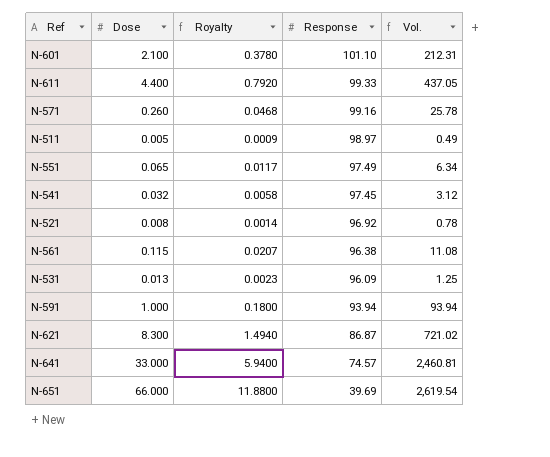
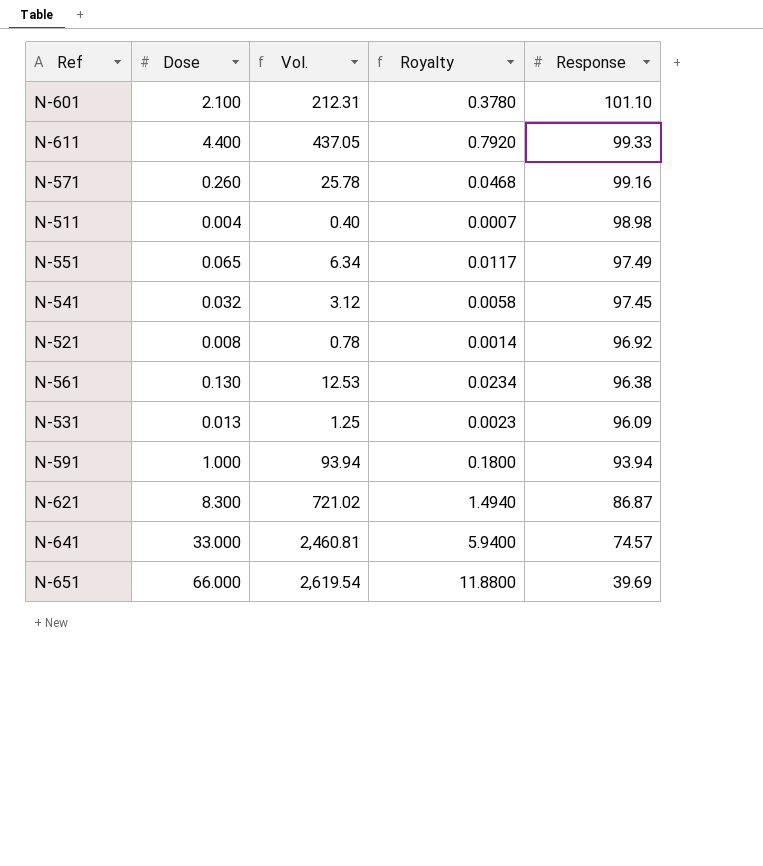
column Vol. | position: 5 -> 3
N-511 | Dose: 0.005 -> 0.004
N-511 | Vol.: 0.49 -> 0.40
N-511 | Royalty: 0.0009 -> 0.0007
N-511 | Response: 98.97 -> 98.98
N-561 | Dose: 0.115 -> 0.130
N-561 | Vol.: 11.08 -> 12.53
N-561 | Royalty: 0.0207 -> 0.0234

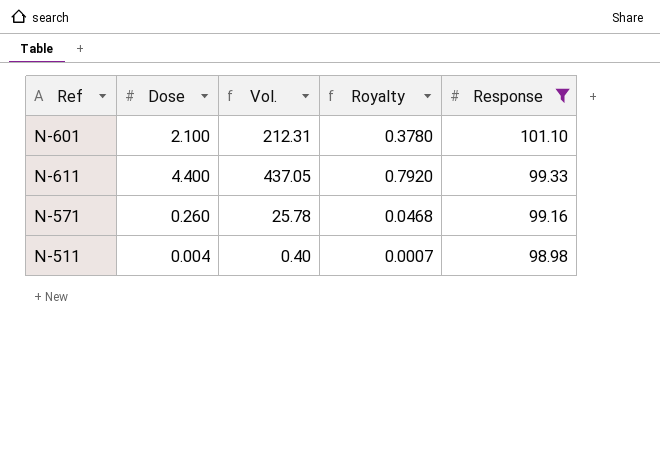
filter: none -> Response >= 98.98

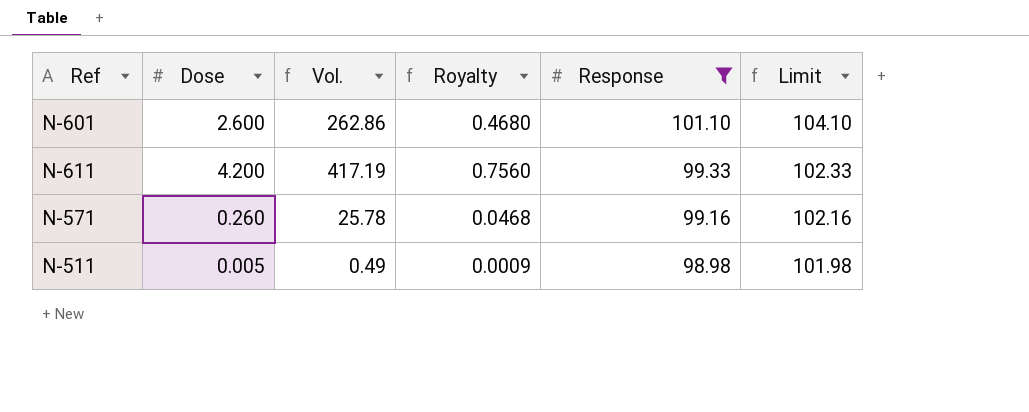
column Limit | formula: none -> [Response] + 3
N-601 | Dose: 2.100 -> 2.600
N-601 | Vol.: 212.31 -> 262.86
N-601 | Royalty: 0.3780 -> 0.4680
N-611 | Dose: 4.400 -> 4.200
N-611 | Vol.: 437.05 -> 417.19
N-611 | Royalty: 0.7920 -> 0.7560
N-511 | Dose: 0.004 -> 0.005
N-511 | Vol.: 0.40 -> 0.49
N-511 | Royalty: 0.0007 -> 0.0009

